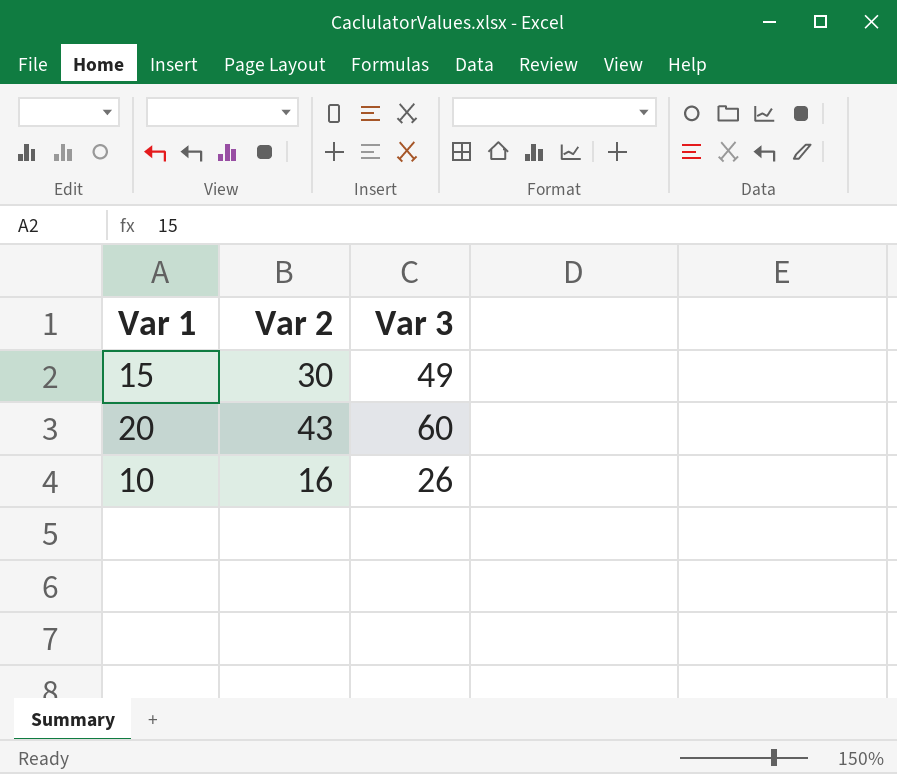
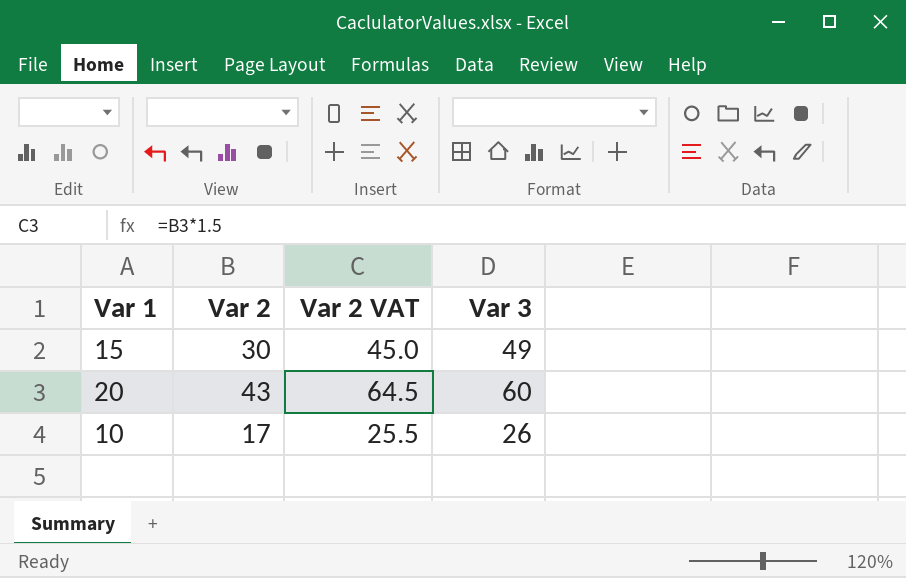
column Var 2 VAT | formula: none -> [Var 2] * 1.5
10 | Var 2: 16 -> 17

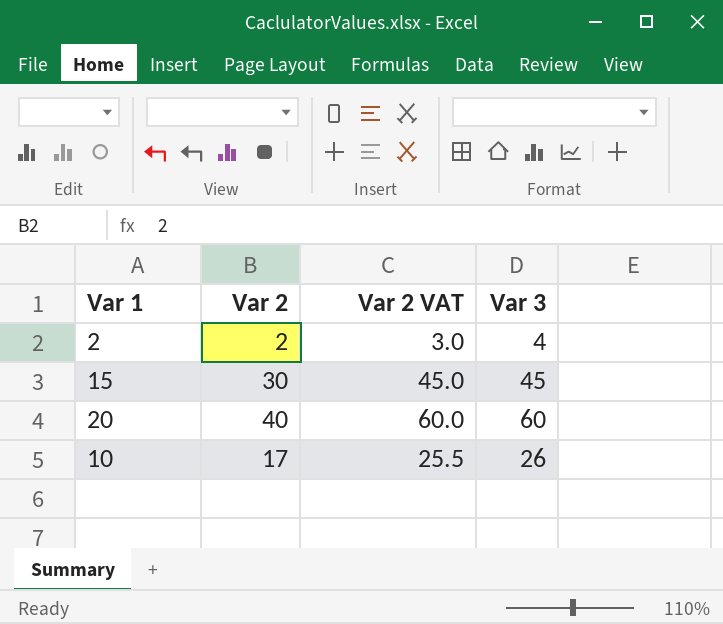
row 2: none -> 2 | 3.0 | 4
15 | Var 3: 49 -> 45
20 | Var 2: 43 -> 40
20 | Var 2 VAT: 64.5 -> 60.0

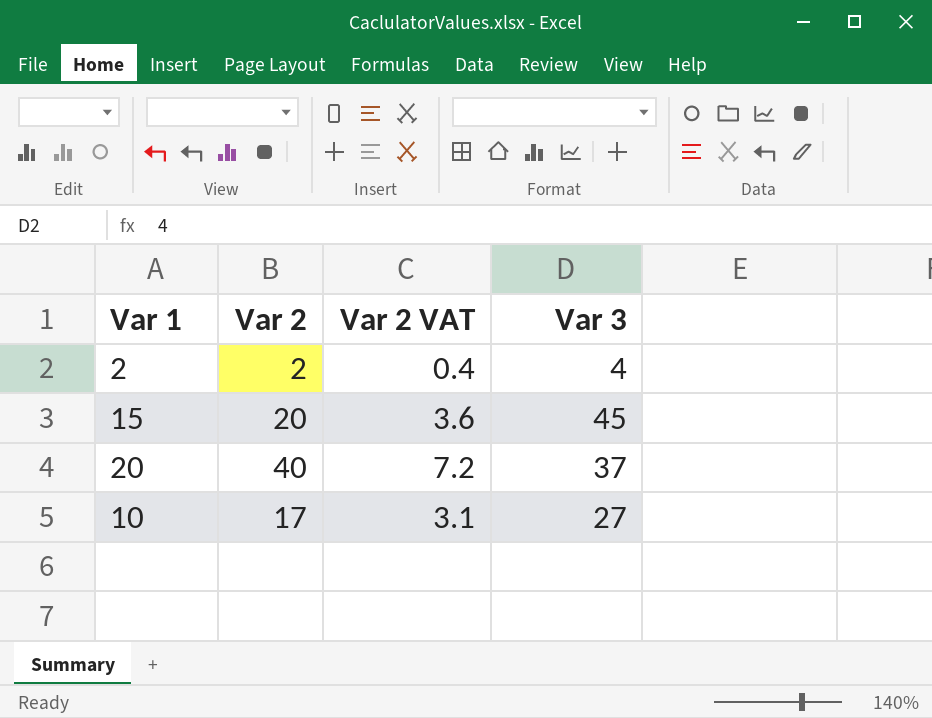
column Var 2 VAT | formula: [Var 2] * 1.5 -> [Var 2] * 0.18
15 | Var 2: 30 -> 20
20 | Var 3: 60 -> 37
10 | Var 3: 26 -> 27

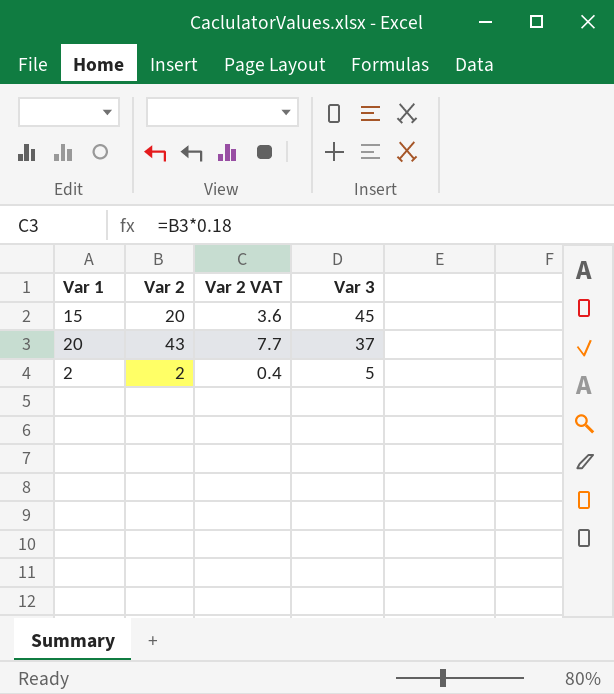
row order: none -> Var 3 descending
row 10: 17 | 3.1 | 27 -> none
20 | Var 2: 40 -> 43
20 | Var 2 VAT: 7.2 -> 7.7
2 | Var 3: 4 -> 5

